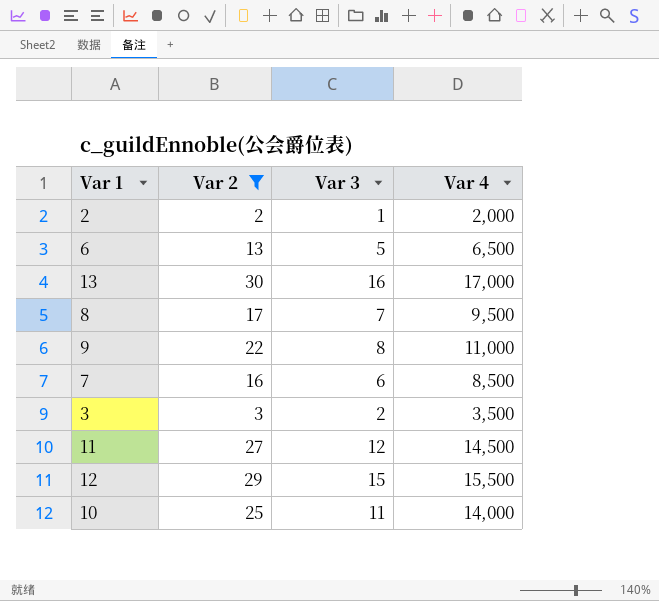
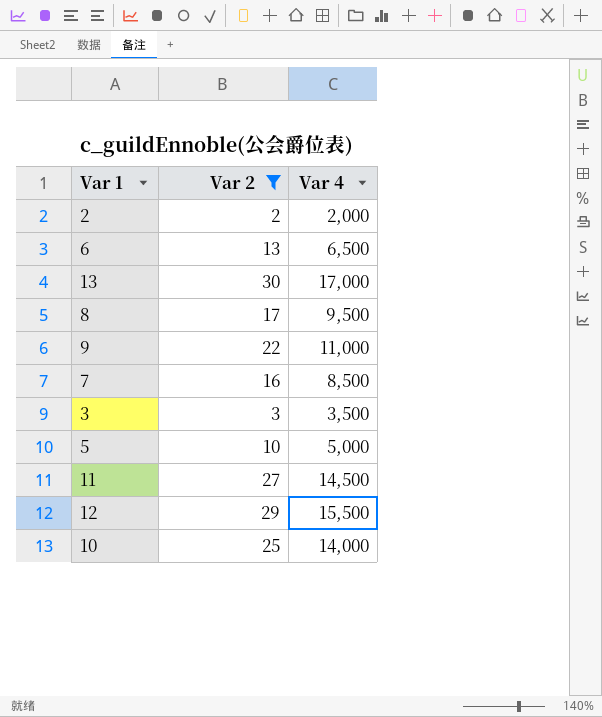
column Var 3 | position: 3 -> none
row 5: none -> 10 | 5,000

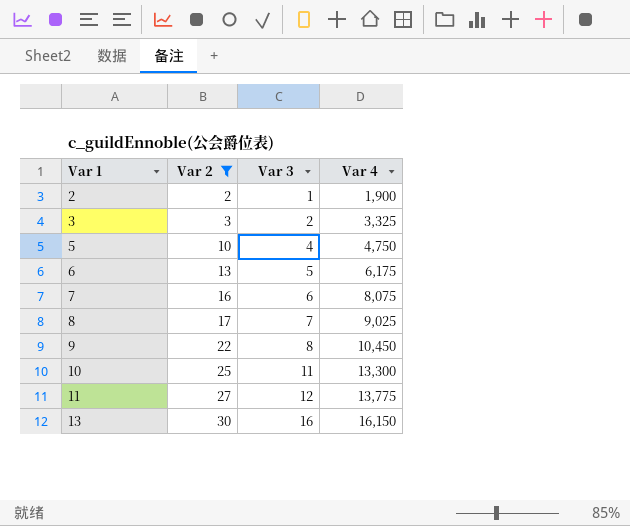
row order: none -> Var 1 ascending
column Var 3 | position: none -> 3
row 12: 29 | 15,500 -> none
2 | Var 4: 2,000 -> 1,900
3 | Var 4: 3,500 -> 3,325
5 | Var 4: 5,000 -> 4,750
6 | Var 4: 6,500 -> 6,175
7 | Var 4: 8,500 -> 8,075
8 | Var 4: 9,500 -> 9,025
9 | Var 4: 11,000 -> 10,450
10 | Var 4: 14,000 -> 13,300
11 | Var 4: 14,500 -> 13,775
13 | Var 4: 17,000 -> 16,150

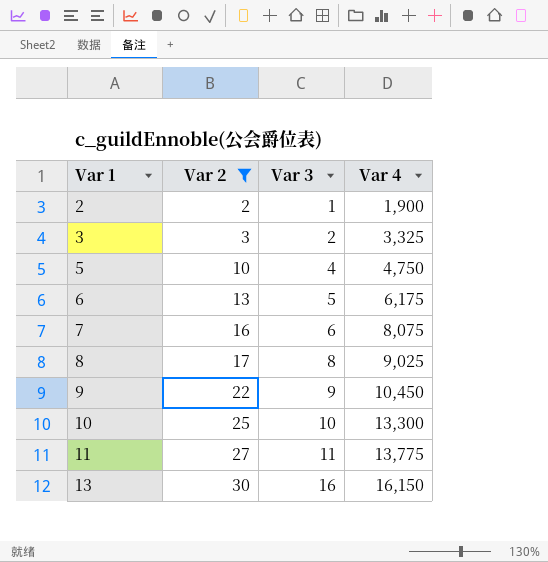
8 | Var 3: 7 -> 8
9 | Var 3: 8 -> 9
10 | Var 3: 11 -> 10
11 | Var 3: 12 -> 11

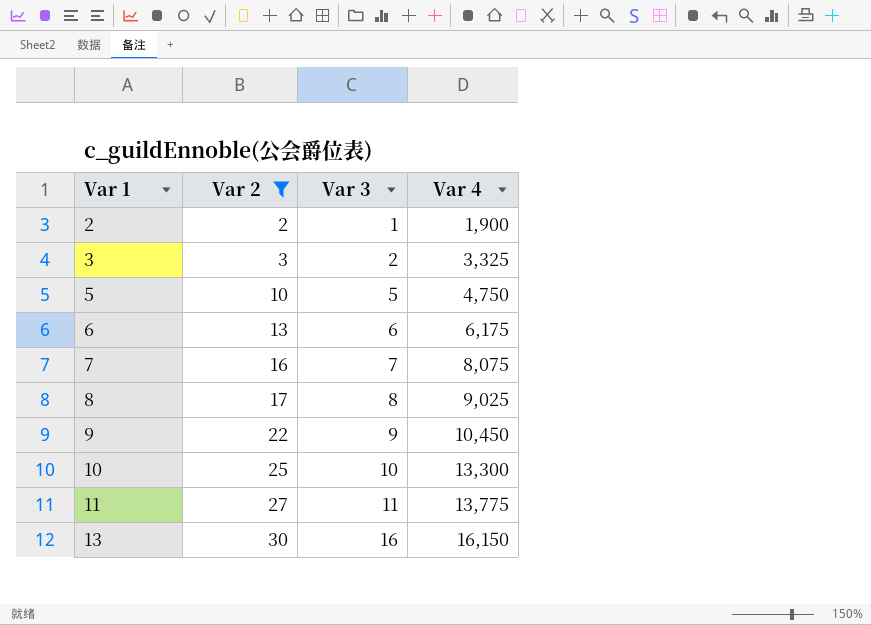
5 | Var 3: 4 -> 5
6 | Var 3: 5 -> 6
7 | Var 3: 6 -> 7

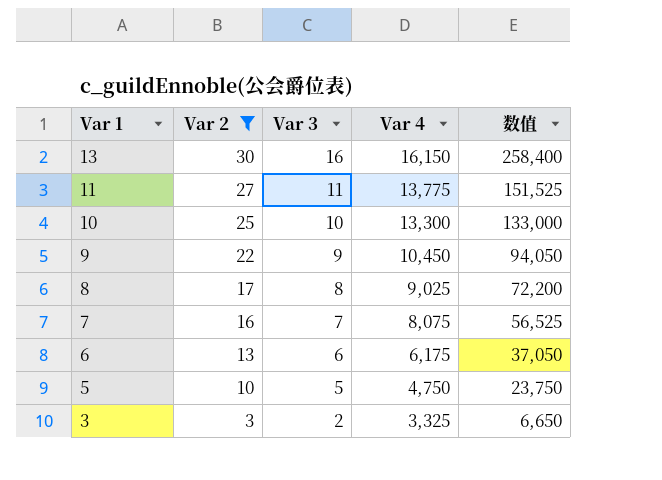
row order: Var 1 ascending -> Var 1 descending
column 数值 | formula: none -> [Var 3] * [Var 4]
row 2: 2 | 1 | 1,900 -> none

